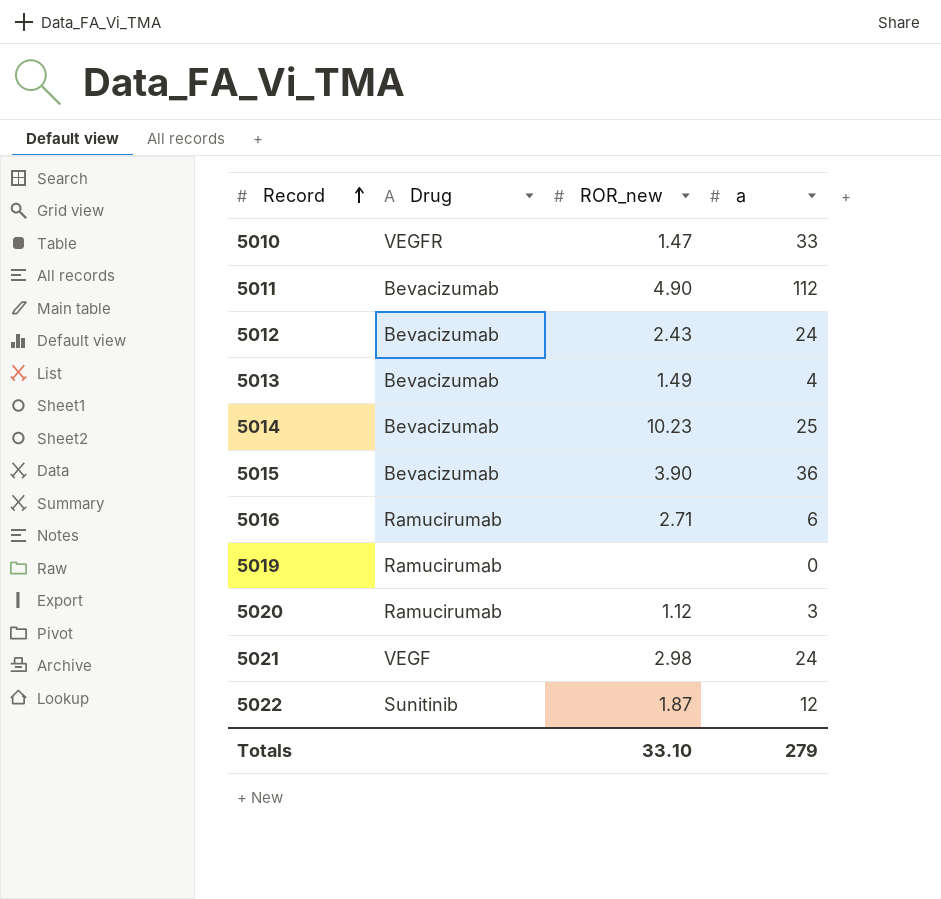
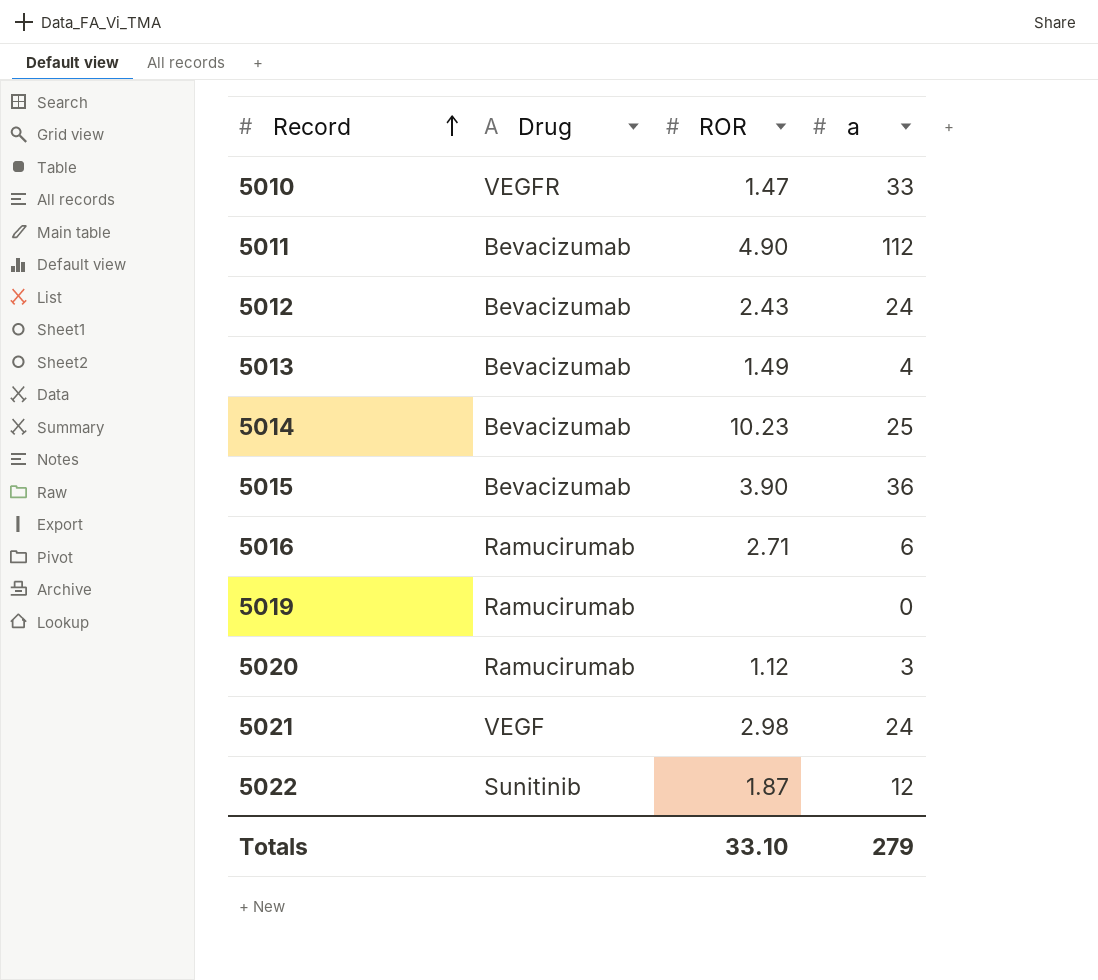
column name: ROR_new -> ROR

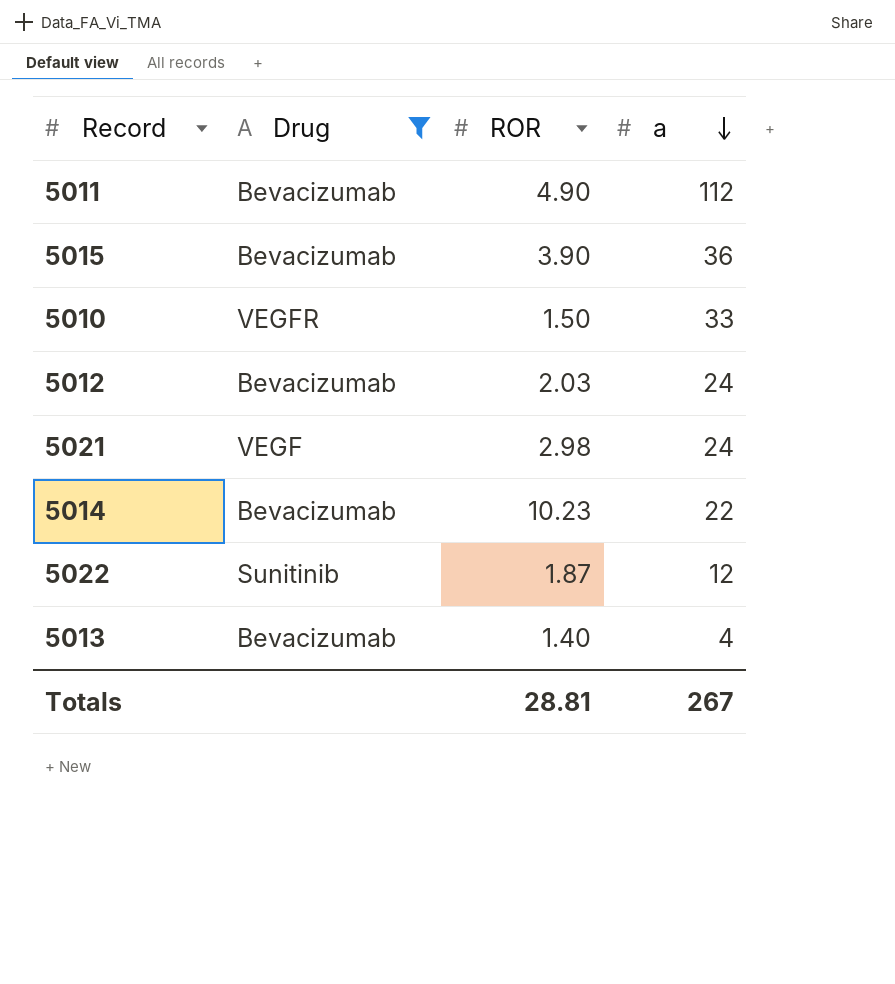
filter: none -> Drug != Ramucirumab
row order: Record ascending -> a descending
5010 | ROR: 1.47 -> 1.50
5012 | ROR: 2.43 -> 2.03
5014 | a: 25 -> 22
5013 | ROR: 1.49 -> 1.40
Totals | ROR: 33.10 -> 28.81
Totals | a: 279 -> 267

